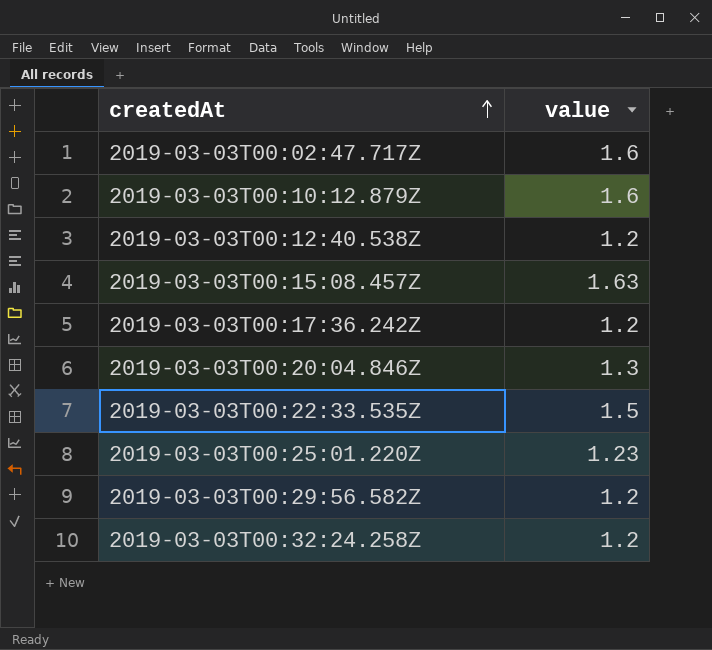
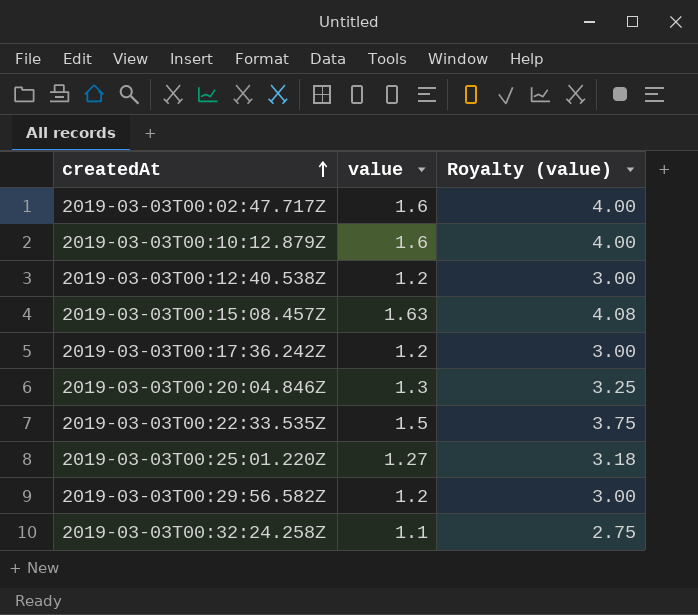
column Royalty (value) | formula: none -> [value] * 2.5
2019-03-03T00:25:01.220Z | value: 1.23 -> 1.27
2019-03-03T00:32:24.258Z | value: 1.2 -> 1.1

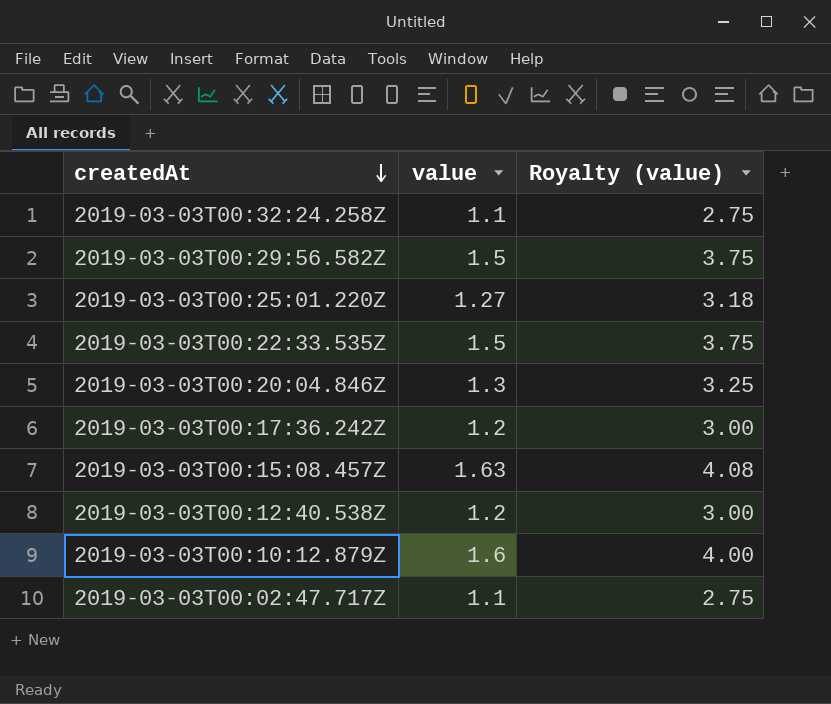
row order: createdAt ascending -> createdAt descending
2019-03-03T00:29:56.582Z | value: 1.2 -> 1.5
2019-03-03T00:29:56.582Z | Royalty (value): 3.00 -> 3.75
2019-03-03T00:02:47.717Z | value: 1.6 -> 1.1
2019-03-03T00:02:47.717Z | Royalty (value): 4.00 -> 2.75

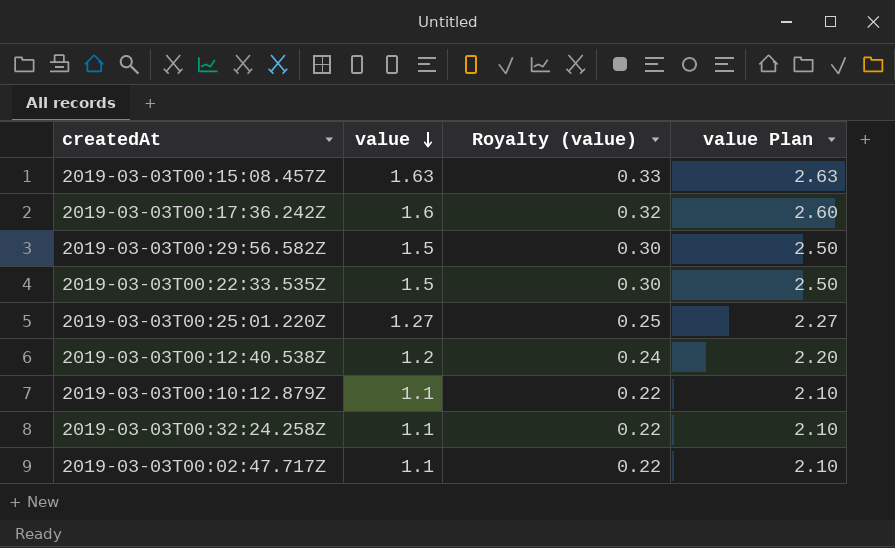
row order: createdAt descending -> value descending
column Royalty (value) | formula: [value] * 2.5 -> [value] * 0.2
column value Plan | formula: none -> [value] + 1
row 2019-03-03T00:20:04.846Z: 1.3 | 3.25 -> none
2019-03-03T00:17:36.242Z | value: 1.2 -> 1.6
2019-03-03T00:10:12.879Z | value: 1.6 -> 1.1

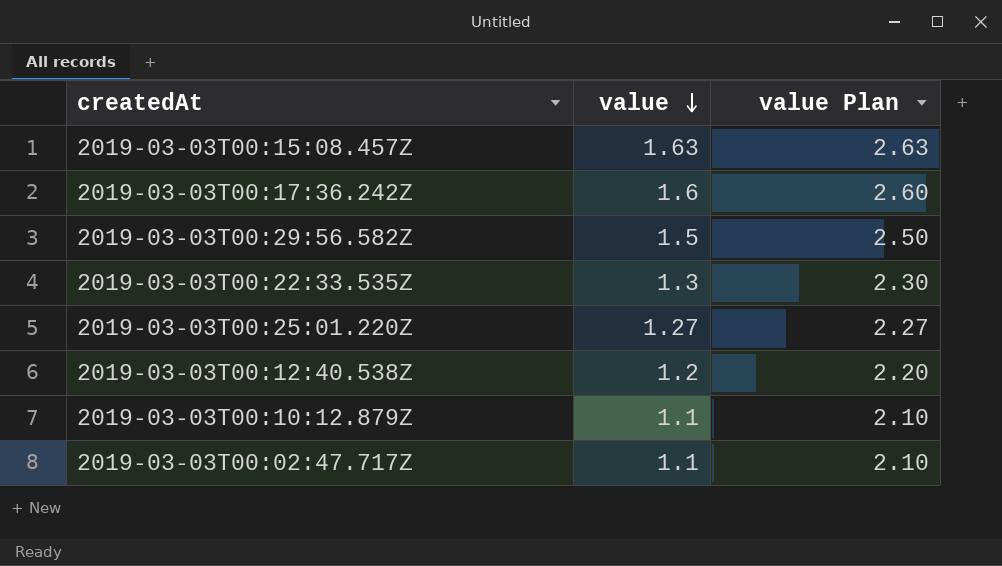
column Royalty (value) | formula: [value] * 0.2 -> none
row 2019-03-03T00:32:24.258Z: 1.1 | 0.22 | 2.10 -> none
2019-03-03T00:22:33.535Z | value: 1.5 -> 1.3
2019-03-03T00:22:33.535Z | value Plan: 2.50 -> 2.30

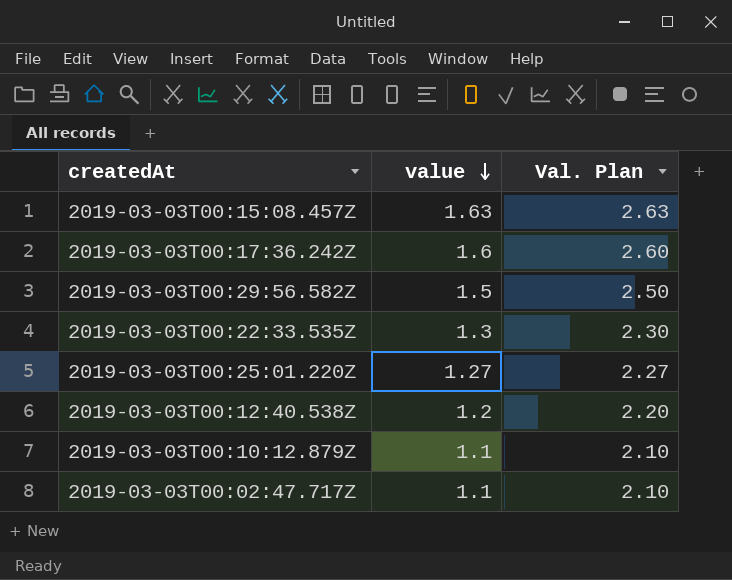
column name: value Plan -> Val. Plan

